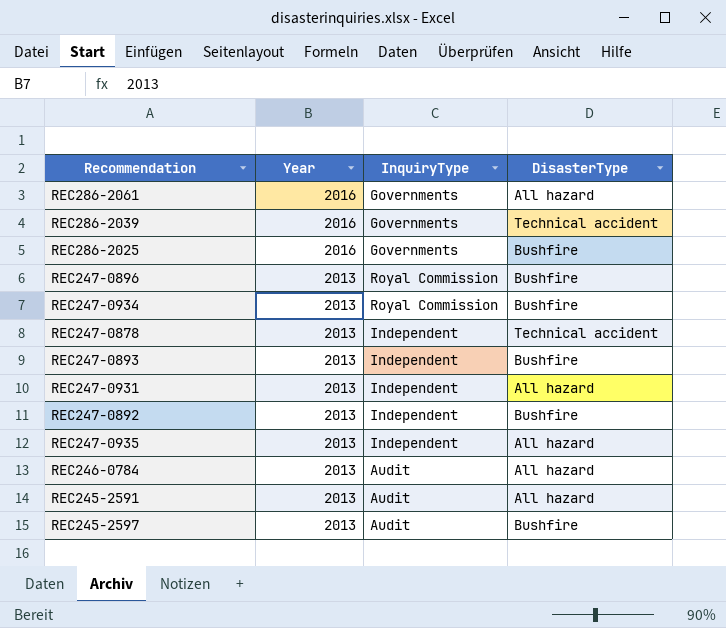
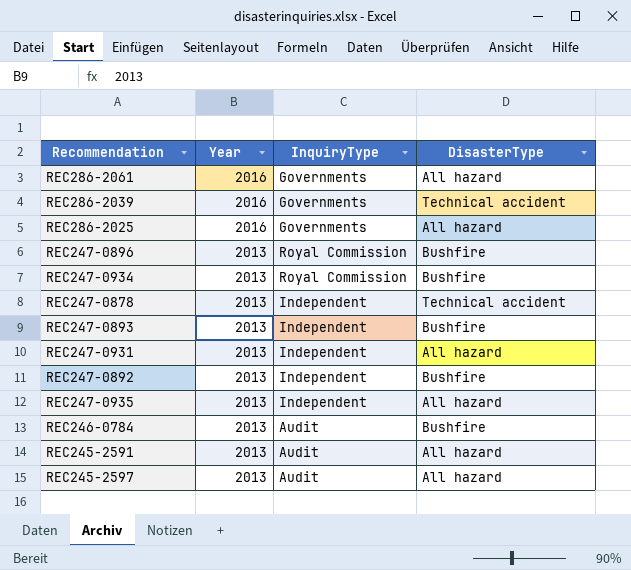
REC286-2025 | DisasterType: Bushfire -> All hazard
REC246-0784 | DisasterType: All hazard -> Bushfire
REC245-2597 | DisasterType: Bushfire -> All hazard

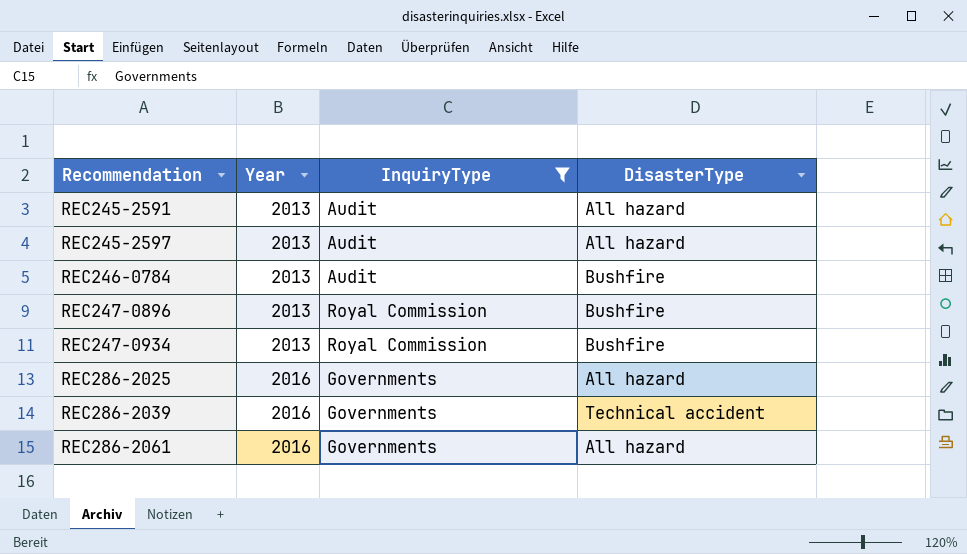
filter: none -> InquiryType != Independent
row order: Year descending -> Recommendation ascending

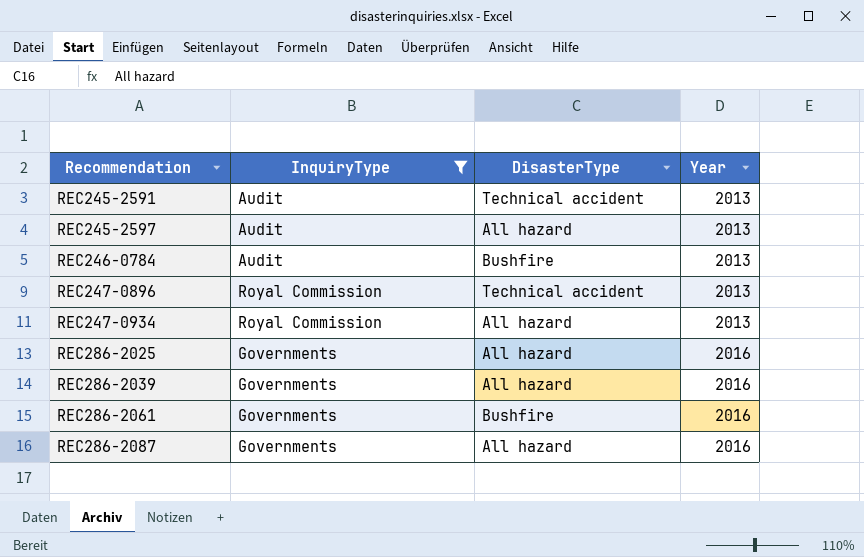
column Year | position: 2 -> 4
REC245-2591 | DisasterType: All hazard -> Technical accident
REC247-0896 | DisasterType: Bushfire -> Technical accident
REC247-0934 | DisasterType: Bushfire -> All hazard
REC286-2039 | DisasterType: Technical accident -> All hazard
REC286-2061 | DisasterType: All hazard -> Bushfire
row REC286-2087: none -> Governments | All hazard | 2016

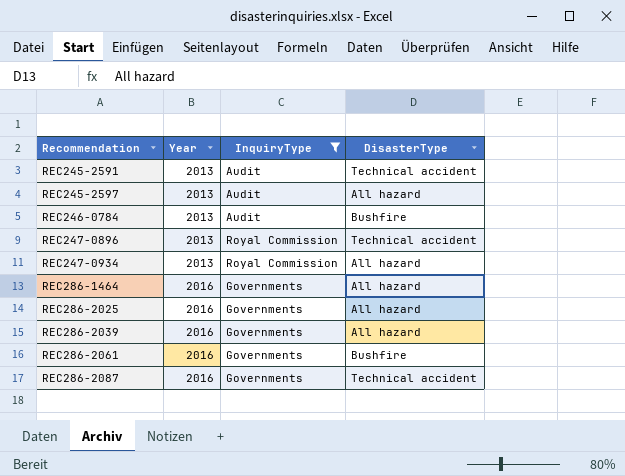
column Year | position: 4 -> 2
row REC286-1464: none -> 2016 | Governments | All hazard
REC286-2087 | DisasterType: All hazard -> Technical accident

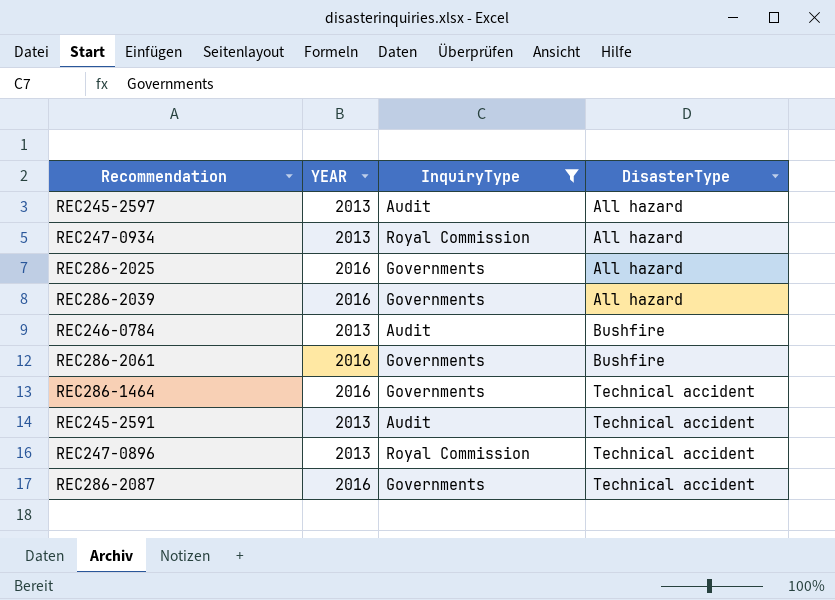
row order: Recommendation ascending -> DisasterType ascending
column name: Year -> YEAR
REC286-1464 | DisasterType: All hazard -> Technical accident

